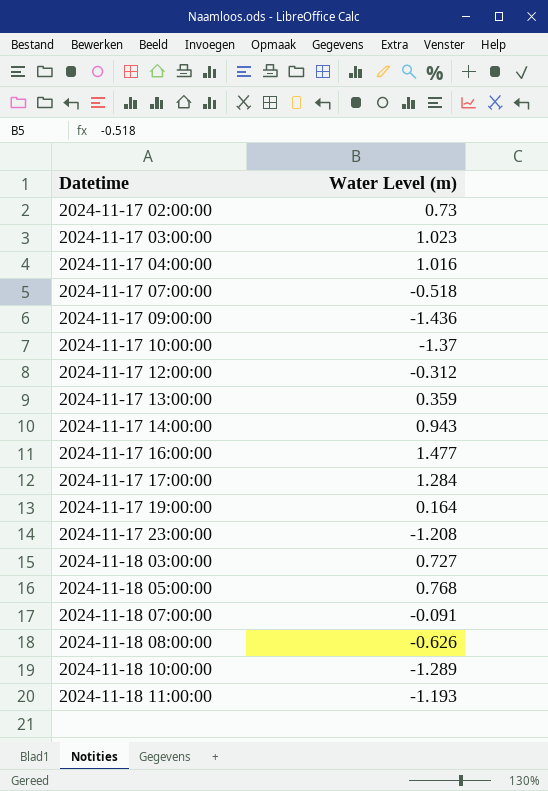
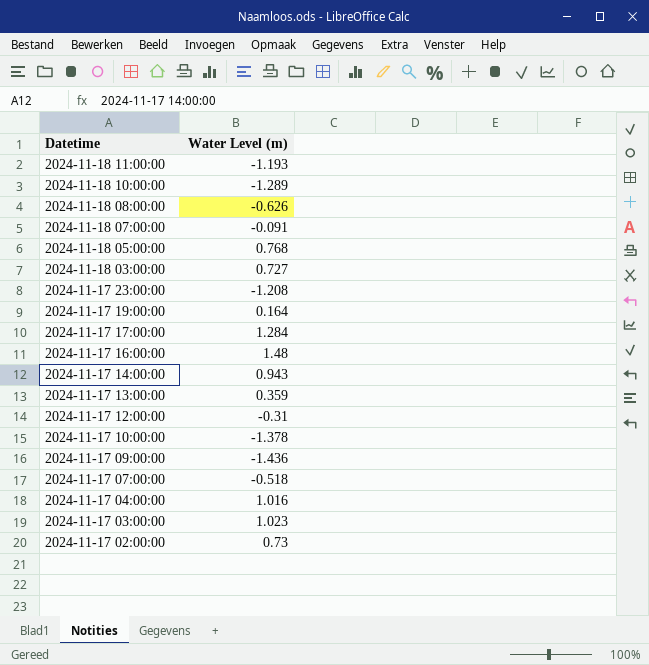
row order: Datetime ascending -> Datetime descending
2024-11-17 16:00:00 | Water Level (m): 1.477 -> 1.48
2024-11-17 12:00:00 | Water Level (m): -0.312 -> -0.31
2024-11-17 10:00:00 | Water Level (m): -1.37 -> -1.378

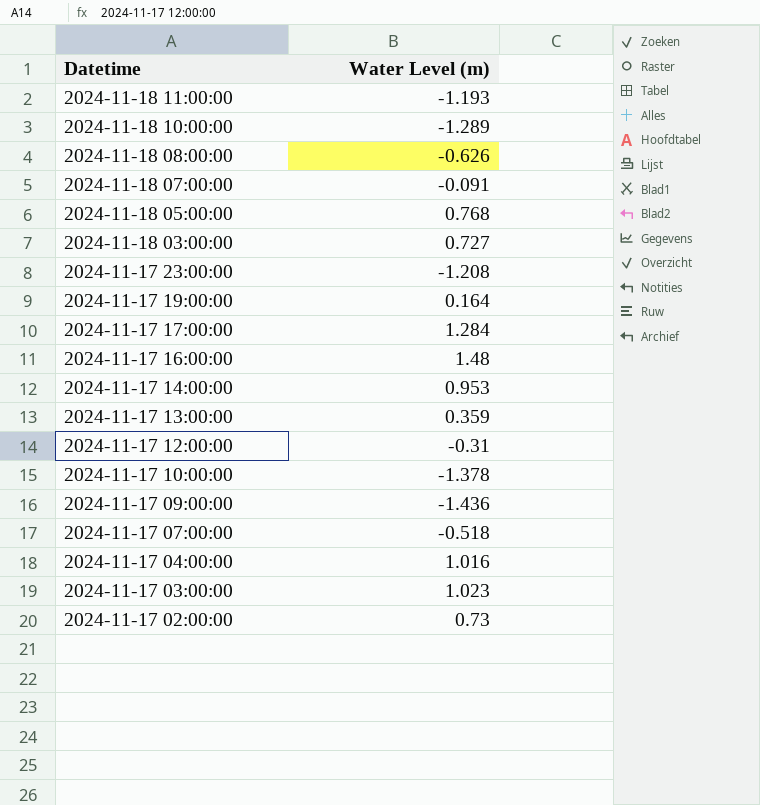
2024-11-17 14:00:00 | Water Level (m): 0.943 -> 0.953

